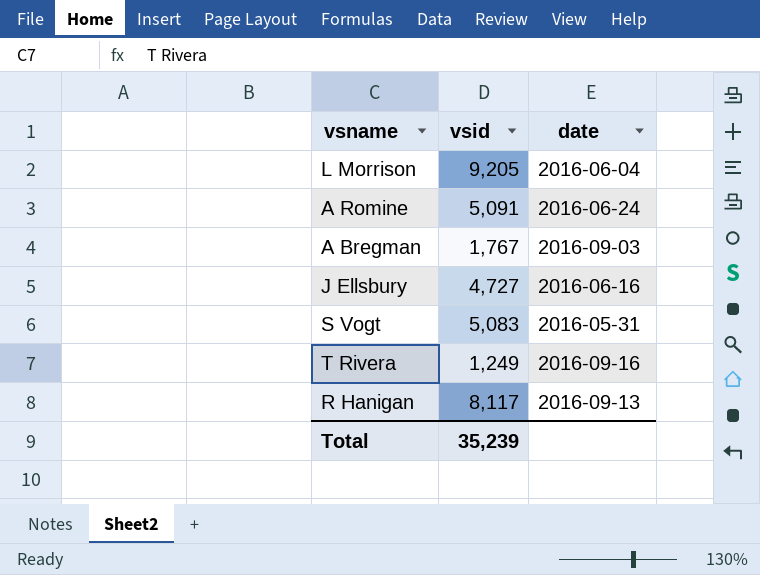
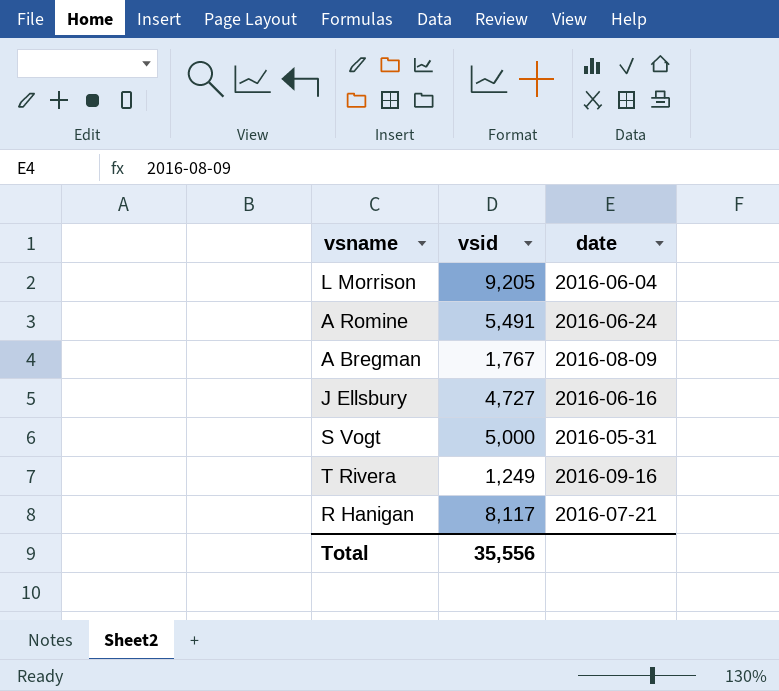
A Romine | vsid: 5,091 -> 5,491
A Bregman | date: 2016-09-03 -> 2016-08-09
S Vogt | vsid: 5,083 -> 5,000
R Hanigan | date: 2016-09-13 -> 2016-07-21
Total | vsid: 35,239 -> 35,556

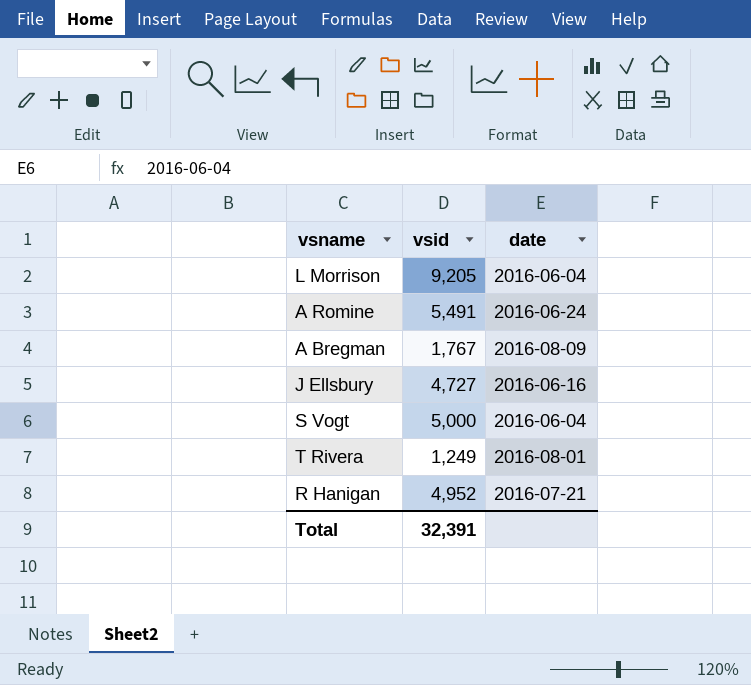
S Vogt | date: 2016-05-31 -> 2016-06-04
T Rivera | date: 2016-09-16 -> 2016-08-01
R Hanigan | vsid: 8,117 -> 4,952
Total | vsid: 35,556 -> 32,391

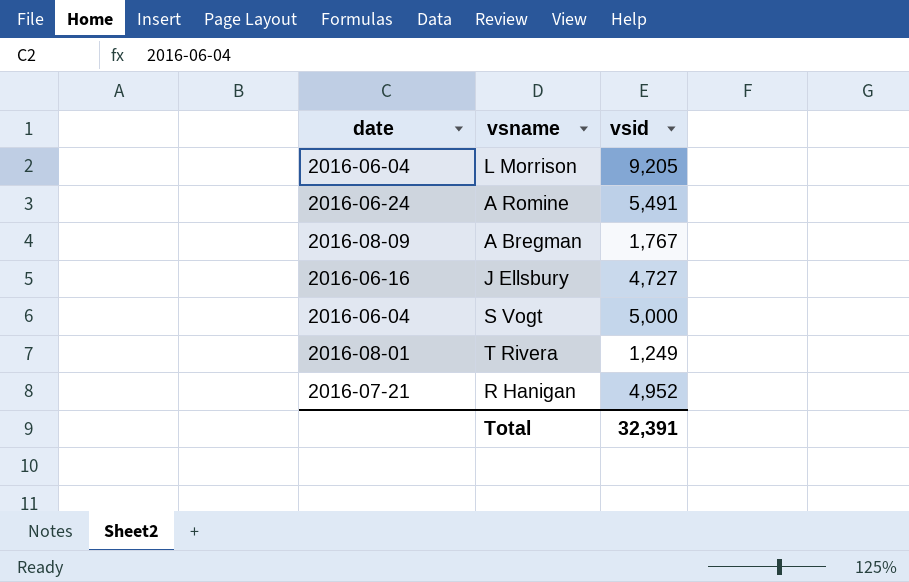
column date | position: 3 -> 1

